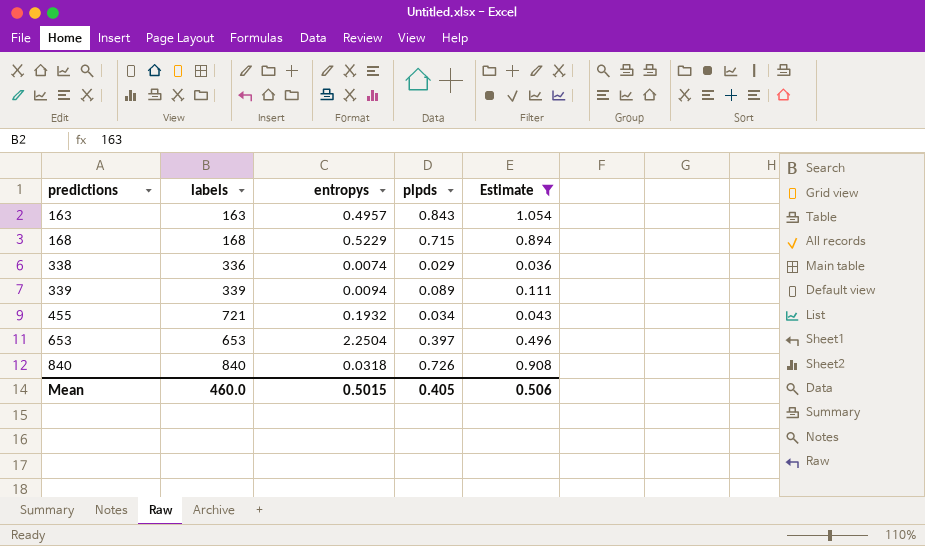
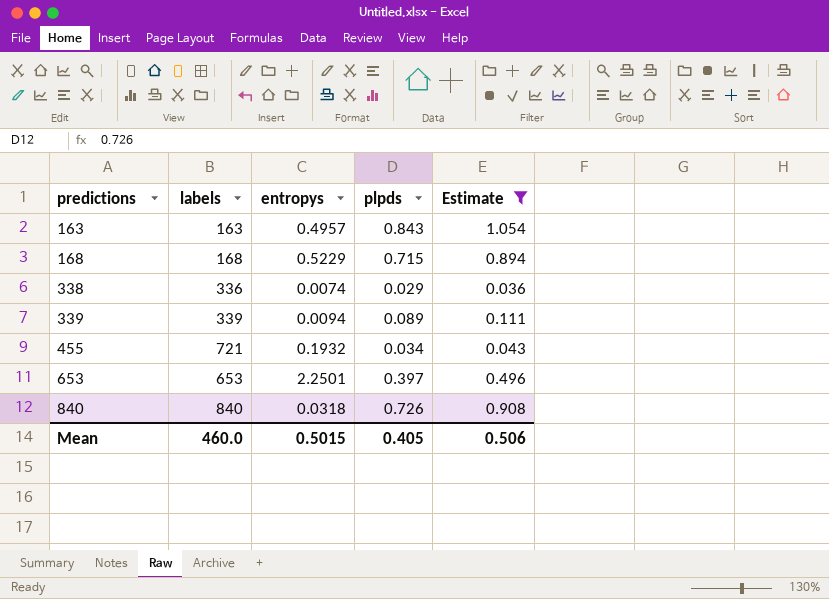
653 | entropys: 2.2504 -> 2.2501

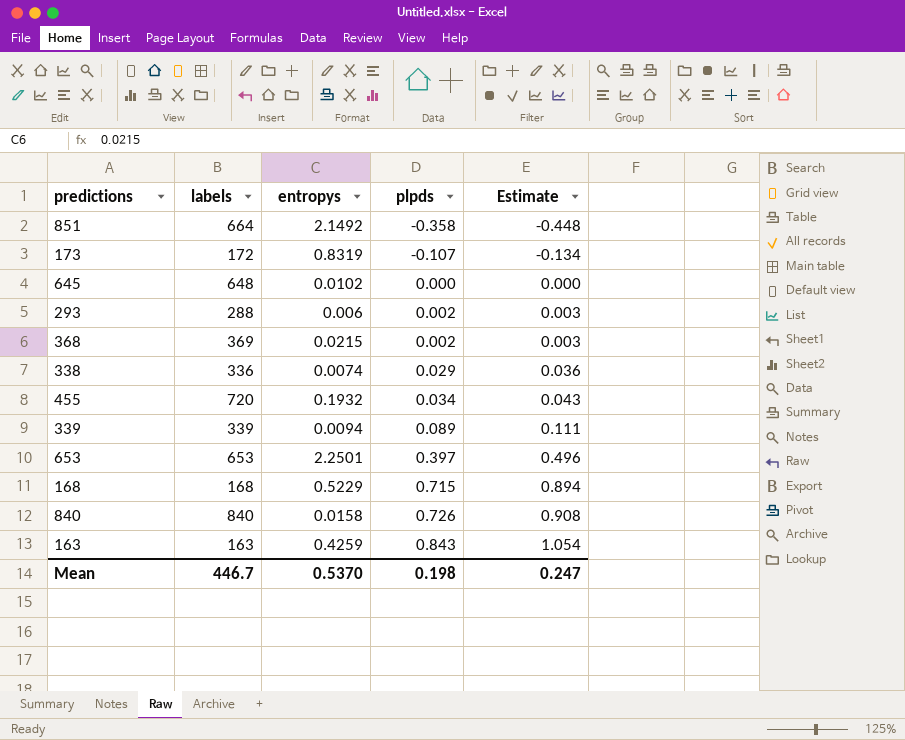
filter: Estimate >= 0.036 -> none
row order: predictions ascending -> plpds ascending
455 | labels: 721 -> 720
840 | entropys: 0.0318 -> 0.0158
163 | entropys: 0.4957 -> 0.4259
Mean | labels: 460.0 -> 446.7
Mean | entropys: 0.5015 -> 0.5370
Mean | plpds: 0.405 -> 0.198
Mean | Estimate: 0.506 -> 0.247

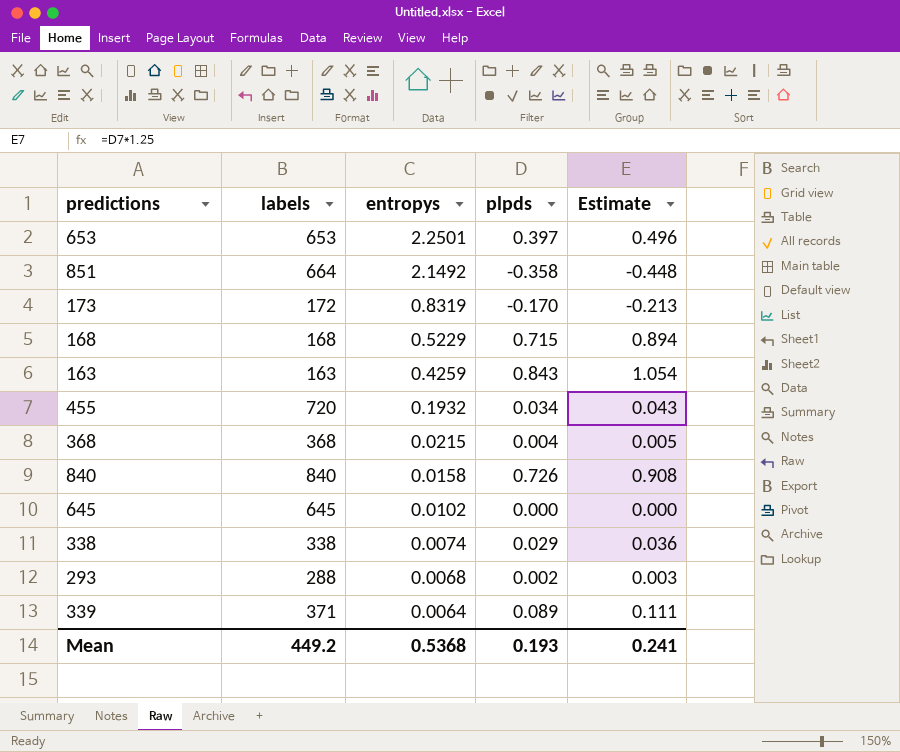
row order: plpds ascending -> entropys descending
173 | plpds: -0.107 -> -0.170
173 | Estimate: -0.134 -> -0.213
368 | labels: 369 -> 368
368 | plpds: 0.002 -> 0.004
368 | Estimate: 0.003 -> 0.005
645 | labels: 648 -> 645
338 | labels: 336 -> 338
293 | entropys: 0.006 -> 0.0068
339 | labels: 339 -> 371
339 | entropys: 0.0094 -> 0.0064
Mean | labels: 446.7 -> 449.2
Mean | entropys: 0.5370 -> 0.5368
Mean | plpds: 0.198 -> 0.193
Mean | Estimate: 0.247 -> 0.241

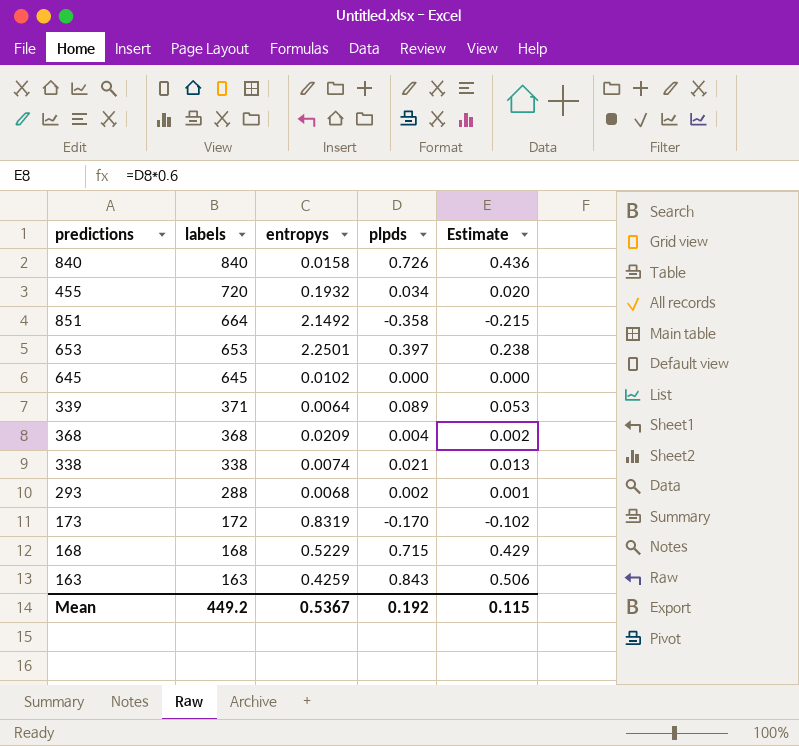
row order: entropys descending -> labels descending
column Estimate | formula: [plpds] * 1.25 -> [plpds] * 0.6
368 | entropys: 0.0215 -> 0.0209
338 | plpds: 0.029 -> 0.021
Mean | entropys: 0.5368 -> 0.5367
Mean | plpds: 0.193 -> 0.192
Mean | Estimate: 0.241 -> 0.115

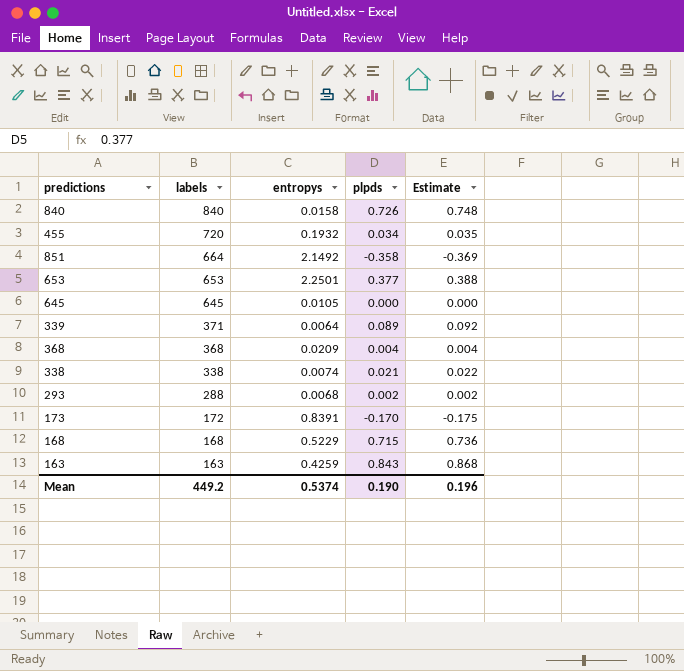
column Estimate | formula: [plpds] * 0.6 -> [plpds] * 1.03
653 | plpds: 0.397 -> 0.377
645 | entropys: 0.0102 -> 0.0105
173 | entropys: 0.8319 -> 0.8391
Mean | entropys: 0.5367 -> 0.5374
Mean | plpds: 0.192 -> 0.190
Mean | Estimate: 0.115 -> 0.196

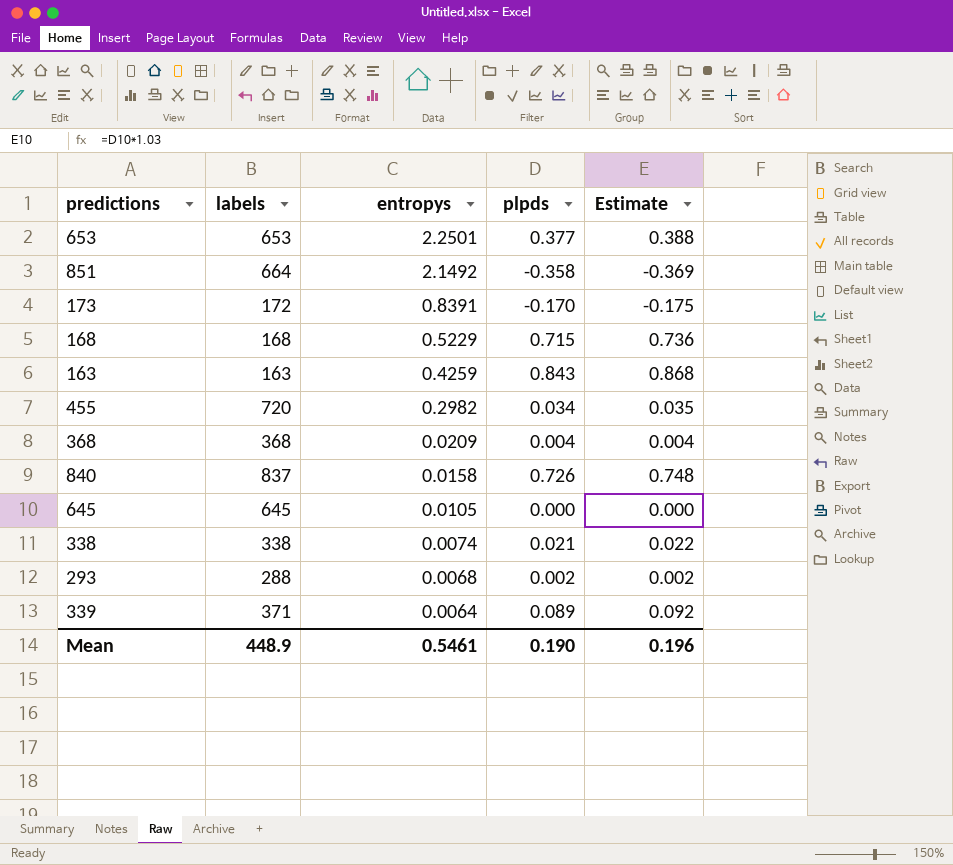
row order: labels descending -> entropys descending
455 | entropys: 0.1932 -> 0.2982
840 | labels: 840 -> 837
Mean | labels: 449.2 -> 448.9
Mean | entropys: 0.5374 -> 0.5461

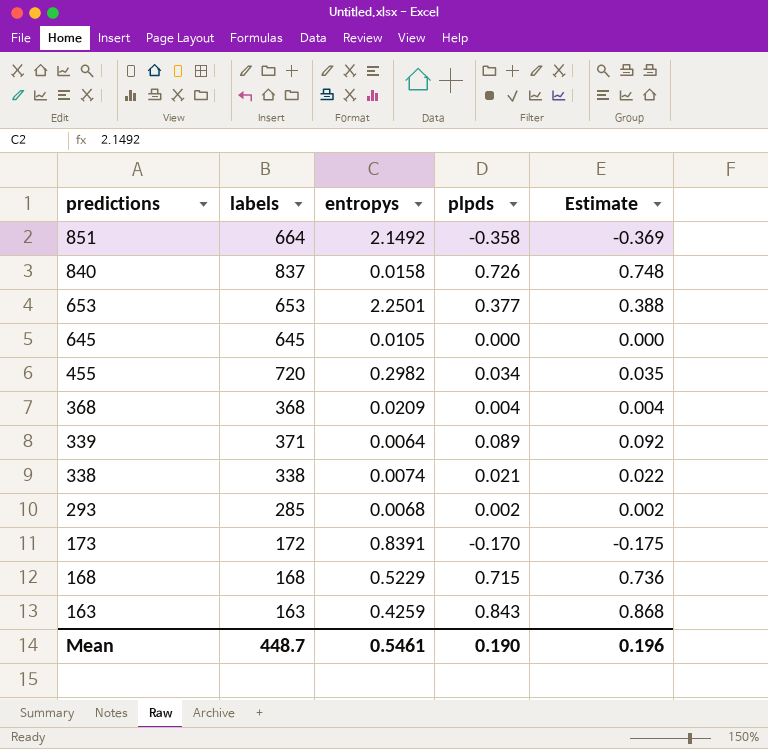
row order: entropys descending -> predictions descending
293 | labels: 288 -> 285
Mean | labels: 448.9 -> 448.7

